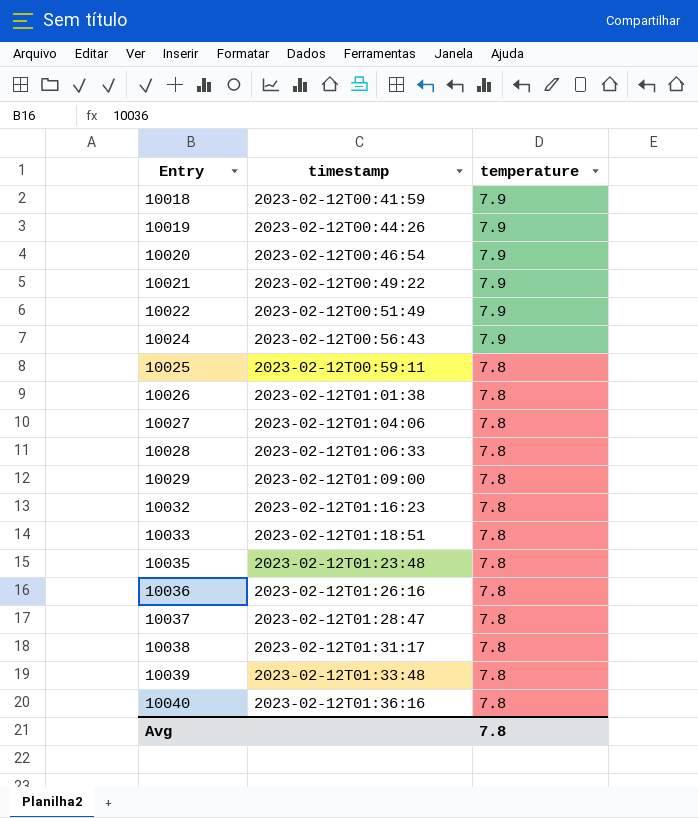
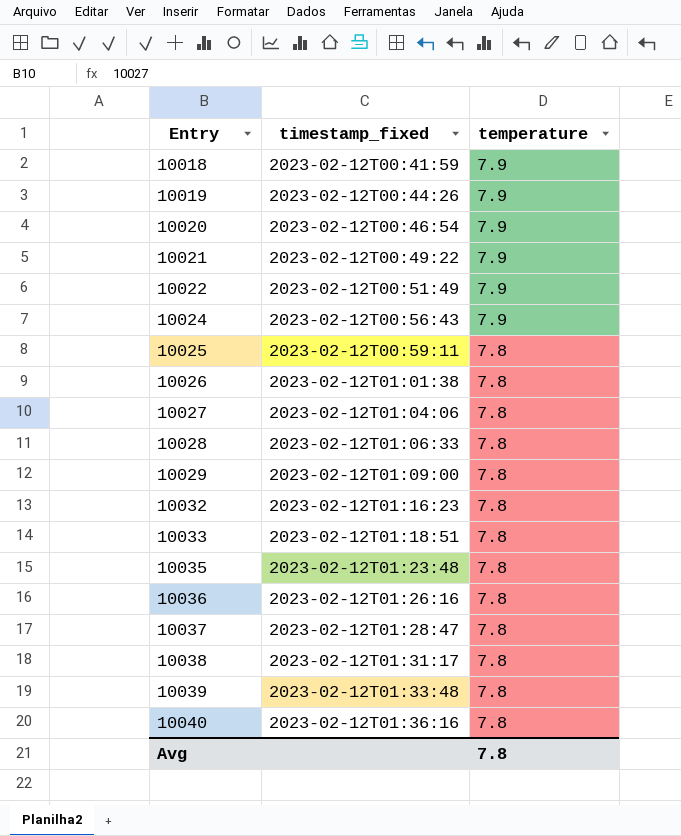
column name: timestamp -> timestamp_fixed

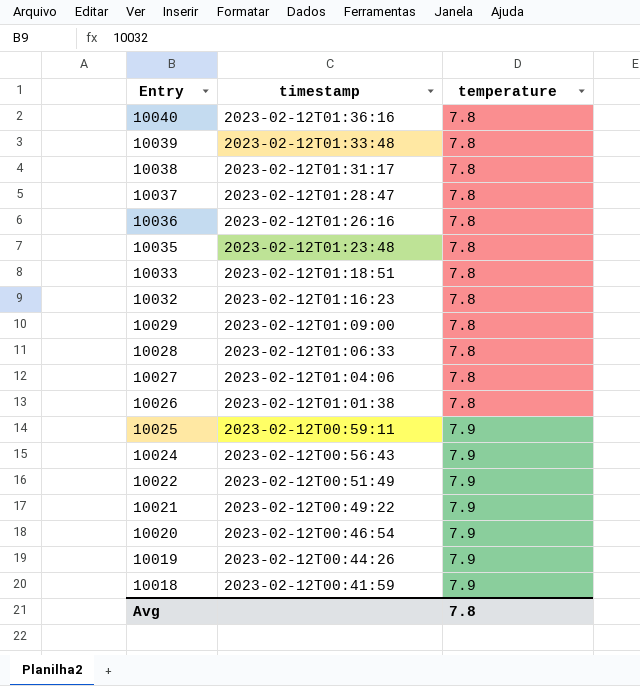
row order: Entry ascending -> Entry descending
column name: timestamp_fixed -> timestamp
10025 | temperature: 7.8 -> 7.9

